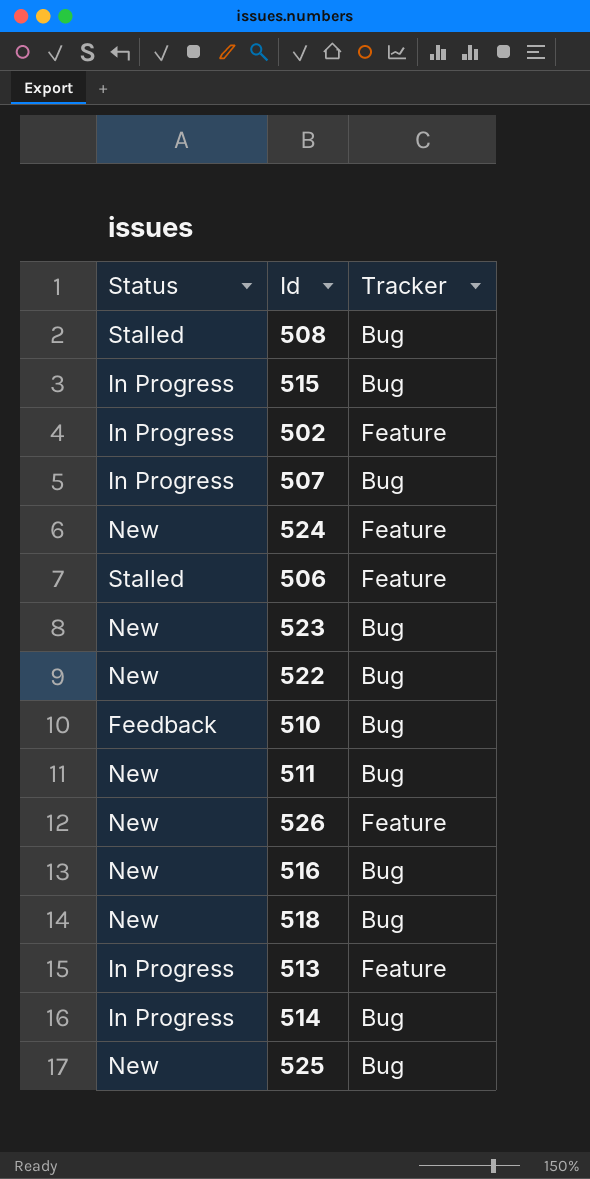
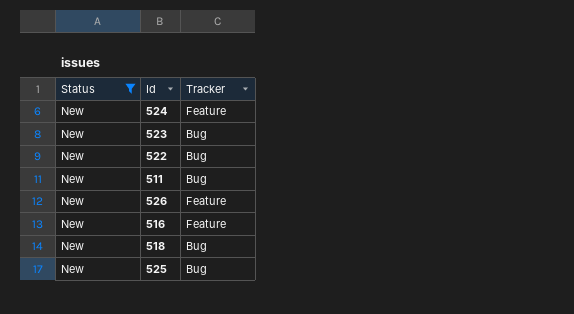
filter: none -> Status = New
516 | Tracker: Bug -> Feature

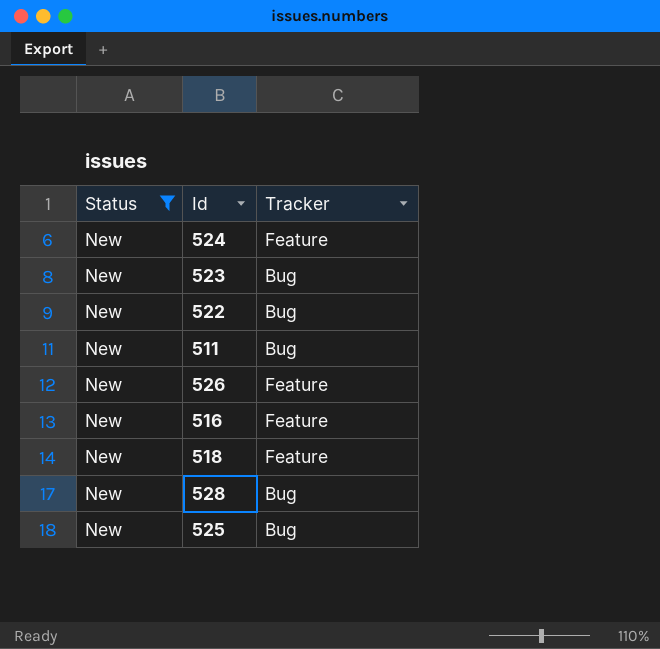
518 | Tracker: Bug -> Feature
row 528: none -> New | Bug

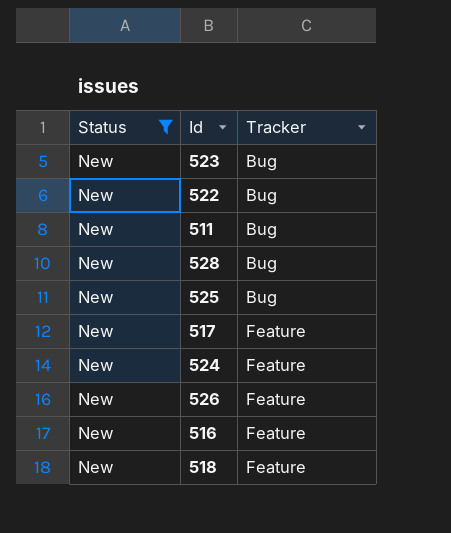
row order: none -> Tracker ascending
row 517: none -> New | Feature

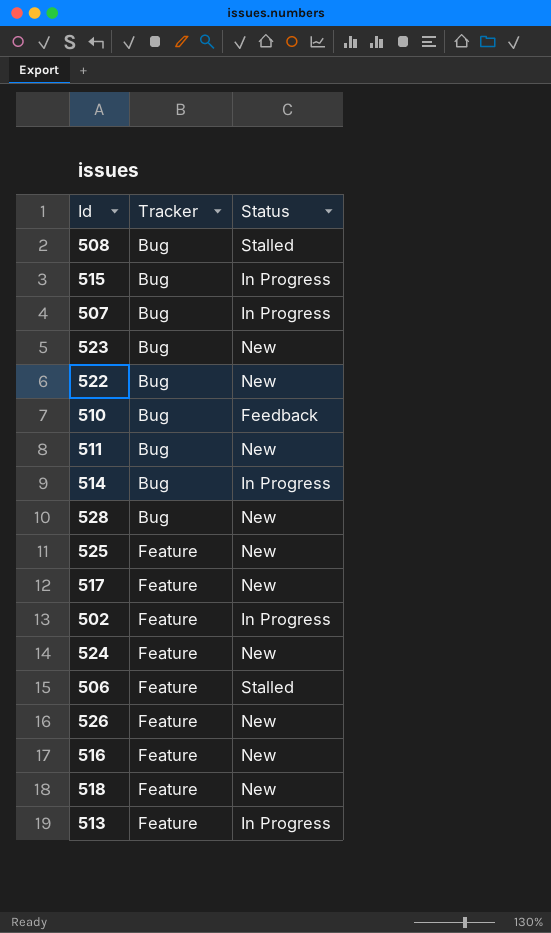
filter: Status = New -> none
column Status | position: 1 -> 3
525 | Tracker: Bug -> Feature

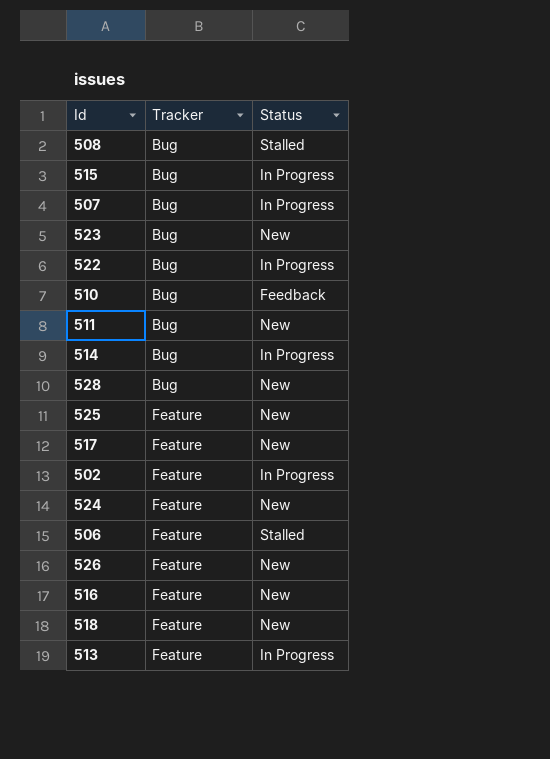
522 | Status: New -> In Progress

